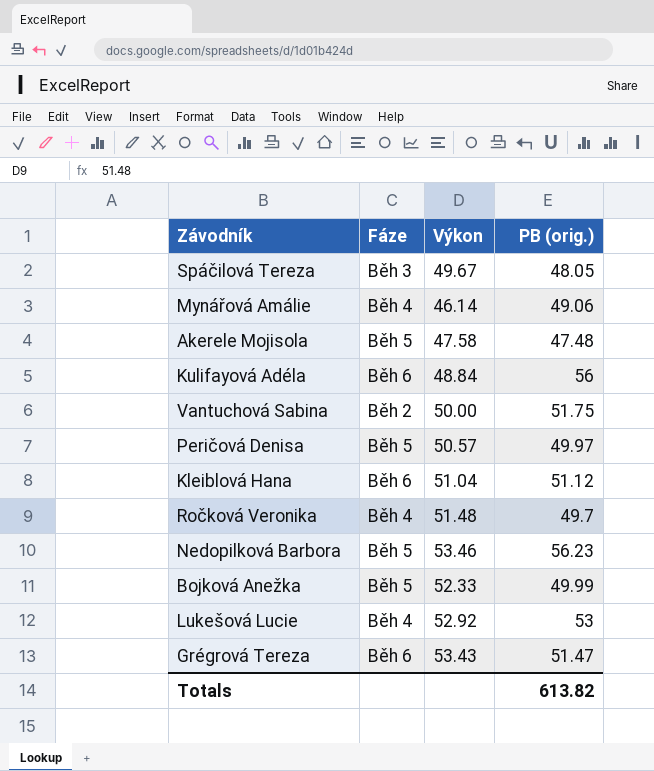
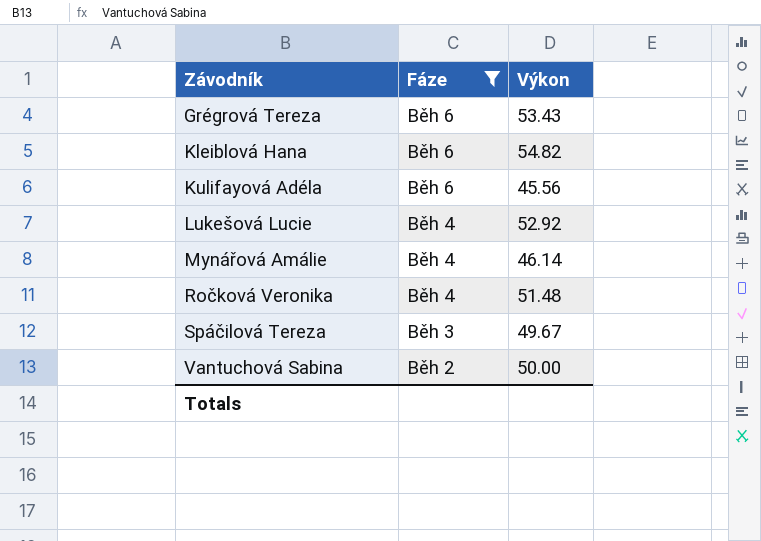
filter: none -> Fáze != Běh 5
row order: none -> Závodník ascending
column PB (orig.) | position: 4 -> none
Kleiblová Hana | Výkon: 51.04 -> 54.82
Kulifayová Adéla | Výkon: 48.84 -> 45.56

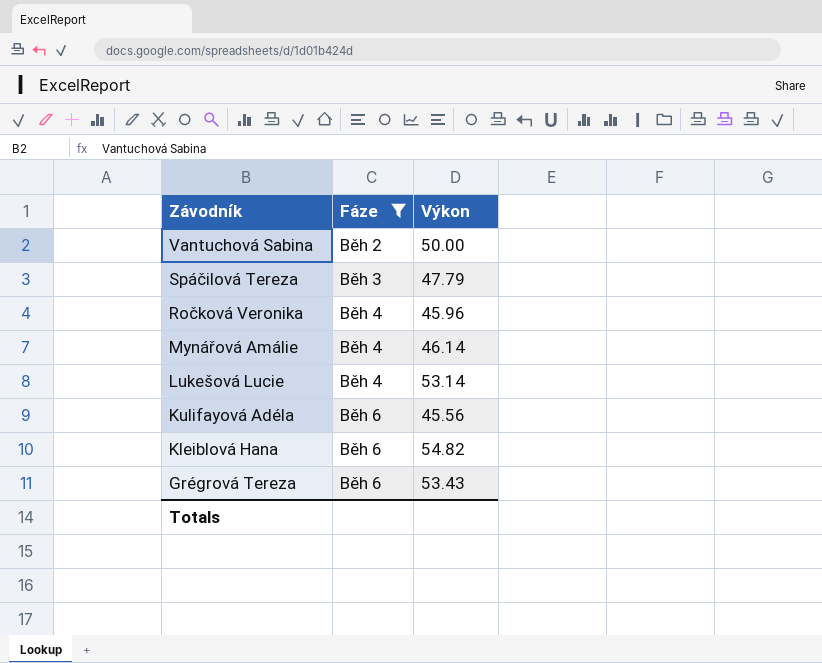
row order: Závodník ascending -> Závodník descending
Spáčilová Tereza | Výkon: 49.67 -> 47.79
Ročková Veronika | Výkon: 51.48 -> 45.96
Lukešová Lucie | Výkon: 52.92 -> 53.14

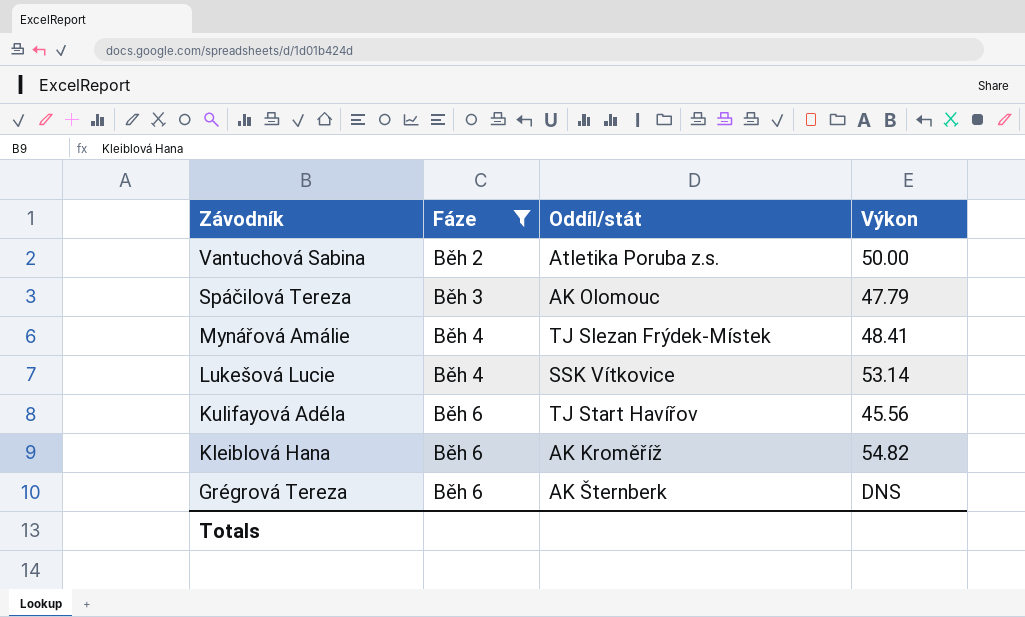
column Oddíl/stát | position: none -> 3
row Ročková Veronika: Běh 4 | 45.96 -> none
Mynářová Amálie | Výkon: 46.14 -> 48.41
Grégrová Tereza | Výkon: 53.43 -> DNS

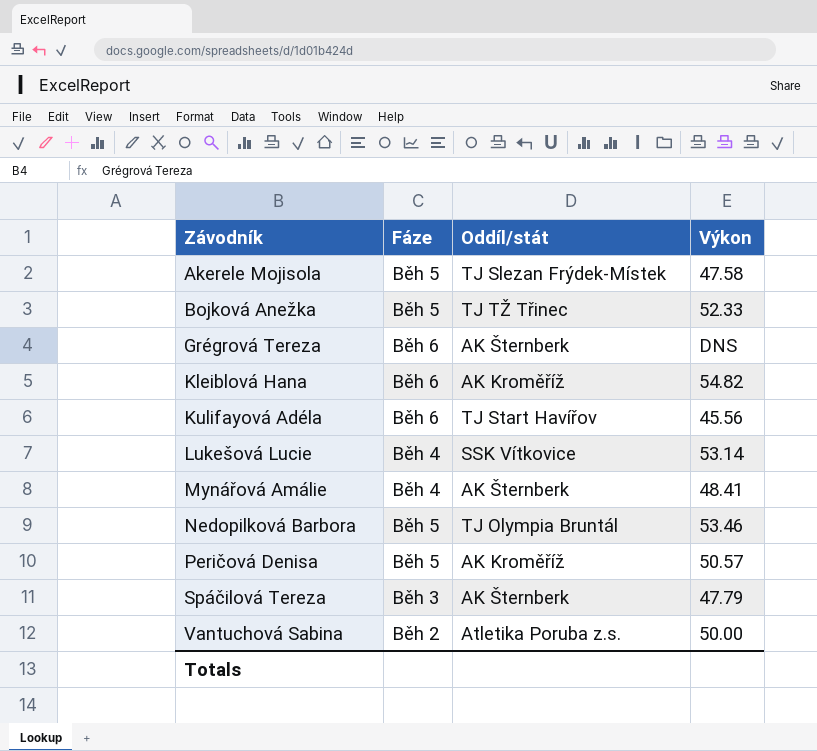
filter: Fáze != Běh 5 -> none
row order: Závodník descending -> Závodník ascending
Mynářová Amálie | Oddíl/stát: TJ Slezan Frýdek-Místek -> AK Šternberk
Spáčilová Tereza | Oddíl/stát: AK Olomouc -> AK Šternberk

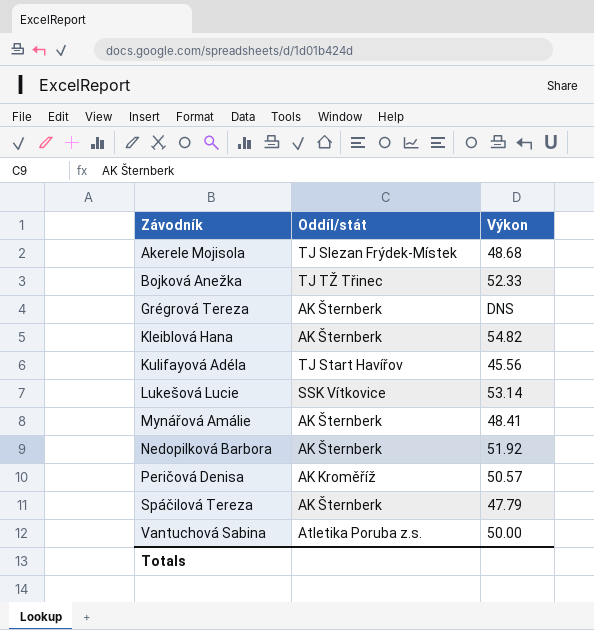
column Fáze | position: 2 -> none
Akerele Mojisola | Výkon: 47.58 -> 48.68
Kleiblová Hana | Oddíl/stát: AK Kroměříž -> AK Šternberk
Nedopilková Barbora | Oddíl/stát: TJ Olympia Bruntál -> AK Šternberk
Nedopilková Barbora | Výkon: 53.46 -> 51.92

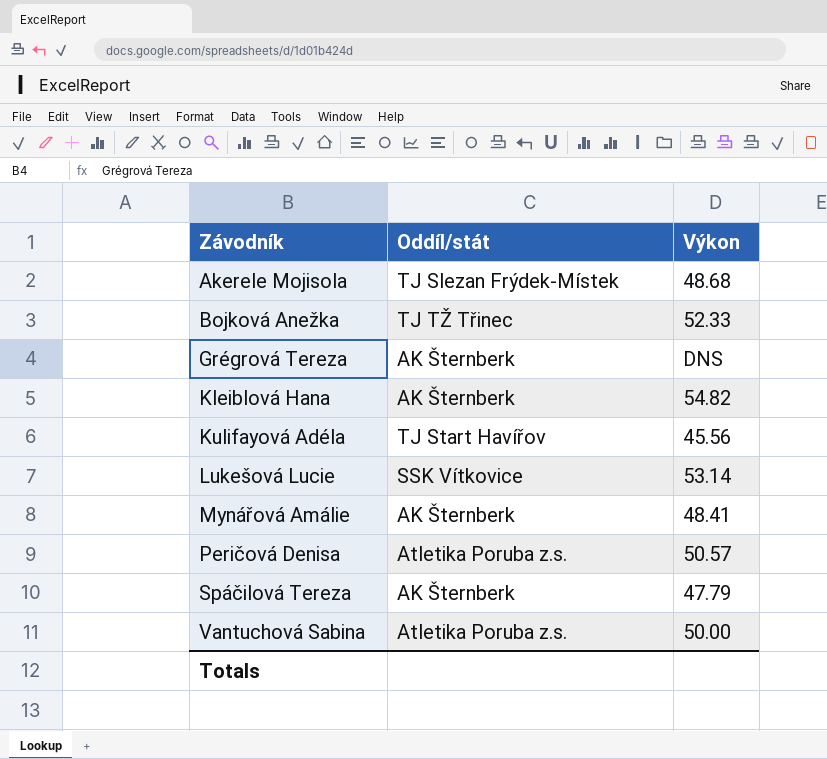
row Nedopilková Barbora: AK Šternberk | 51.92 -> none
Peričová Denisa | Oddíl/stát: AK Kroměříž -> Atletika Poruba z.s.

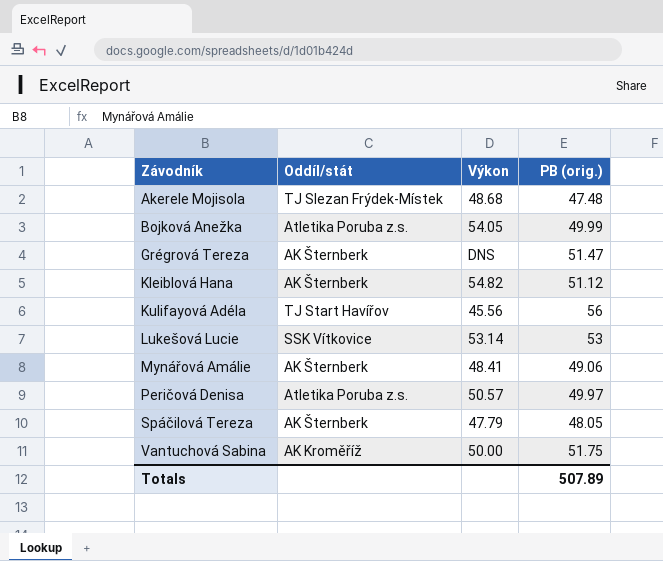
column PB (orig.) | position: none -> 4
Bojková Anežka | Oddíl/stát: TJ TŽ Třinec -> Atletika Poruba z.s.
Bojková Anežka | Výkon: 52.33 -> 54.05
Vantuchová Sabina | Oddíl/stát: Atletika Poruba z.s. -> AK Kroměříž

